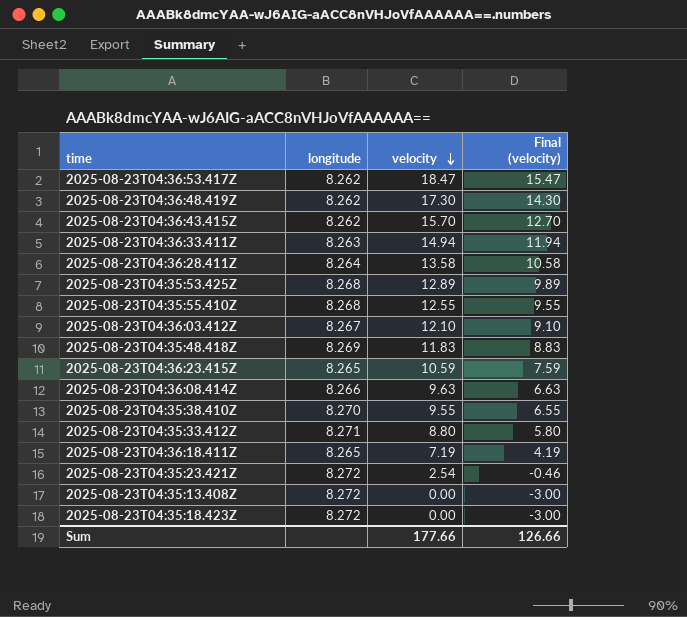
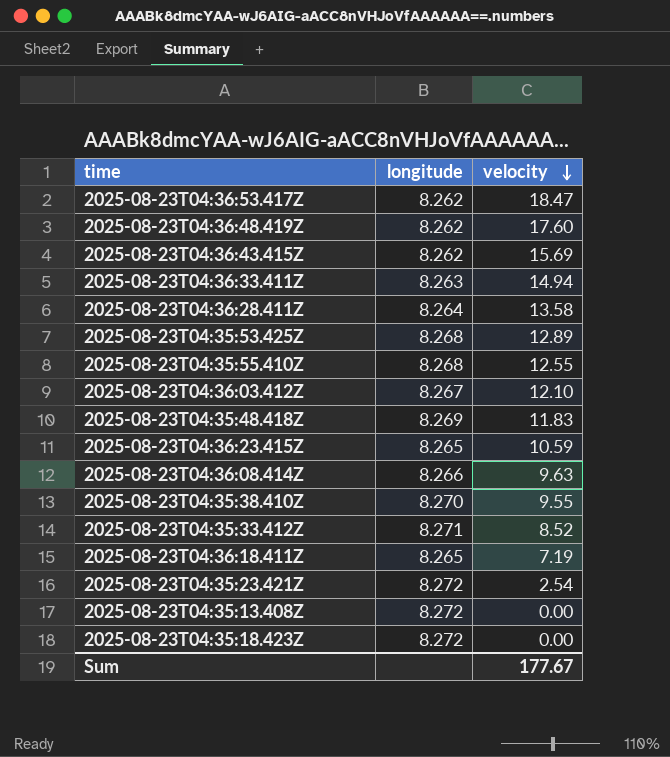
column Final (velocity) | formula: [velocity] - 3 -> none
2025-08-23T04:36:48.419Z | velocity: 17.30 -> 17.60
2025-08-23T04:36:43.415Z | velocity: 15.70 -> 15.69
2025-08-23T04:35:33.412Z | velocity: 8.80 -> 8.52
Sum | velocity: 177.66 -> 177.67

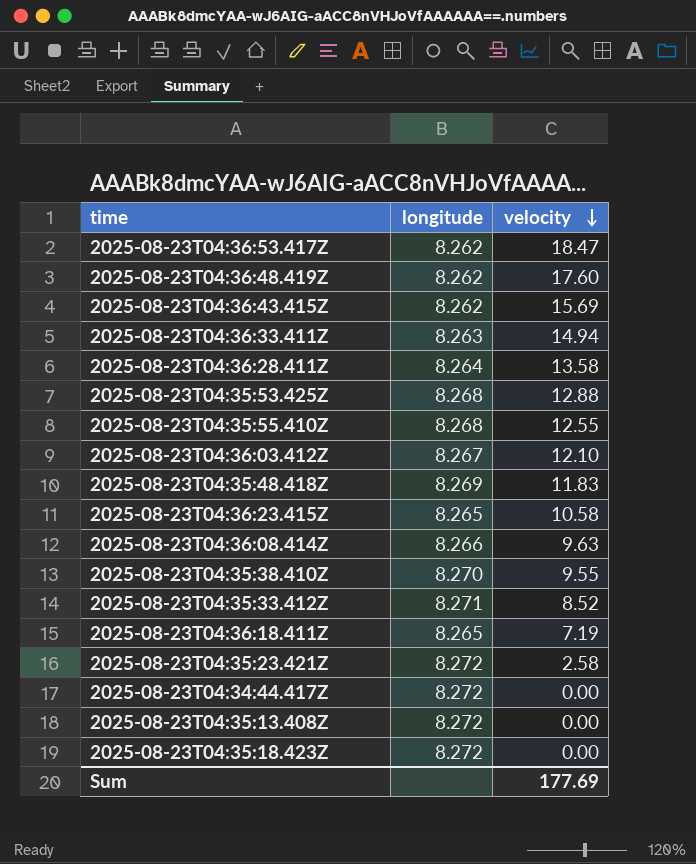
2025-08-23T04:35:53.425Z | velocity: 12.89 -> 12.88
2025-08-23T04:36:23.415Z | velocity: 10.59 -> 10.58
2025-08-23T04:35:23.421Z | velocity: 2.54 -> 2.58
row 2025-08-23T04:34:44.417Z: none -> 8.272 | 0.00
Sum | velocity: 177.67 -> 177.69

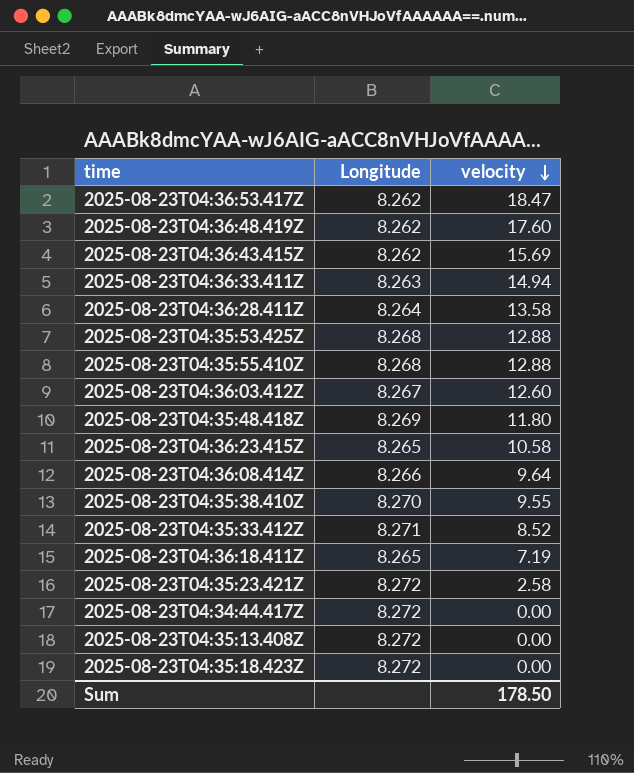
column name: longitude -> Longitude
2025-08-23T04:35:55.410Z | velocity: 12.55 -> 12.88
2025-08-23T04:36:03.412Z | velocity: 12.10 -> 12.60
2025-08-23T04:35:48.418Z | velocity: 11.83 -> 11.80
2025-08-23T04:36:08.414Z | velocity: 9.63 -> 9.64
Sum | velocity: 177.69 -> 178.50

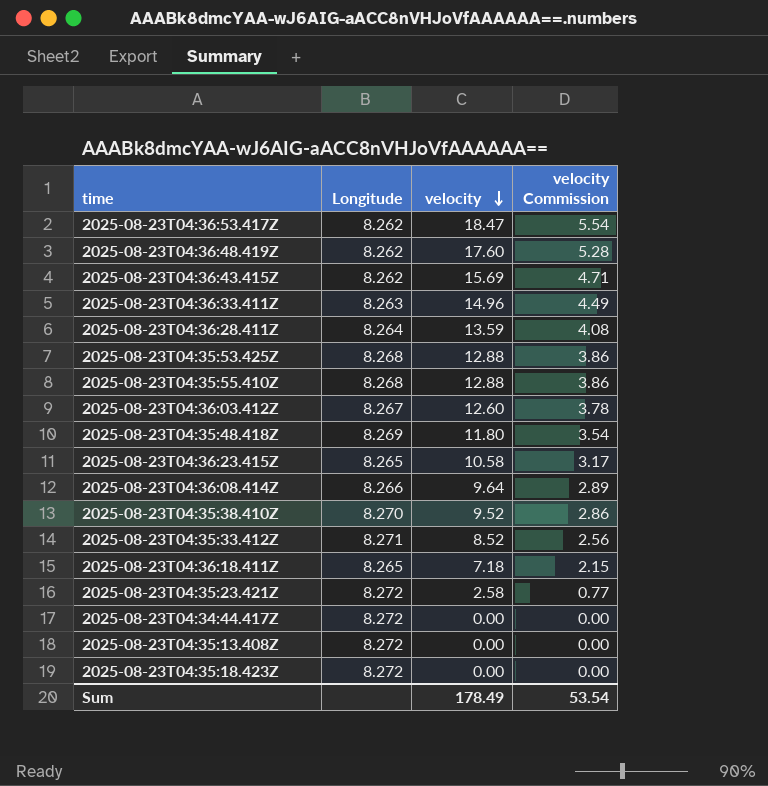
column velocity Commission | formula: none -> [velocity] * 0.3
2025-08-23T04:36:33.411Z | velocity: 14.94 -> 14.96
2025-08-23T04:36:28.411Z | velocity: 13.58 -> 13.59
2025-08-23T04:35:38.410Z | velocity: 9.55 -> 9.52
2025-08-23T04:36:18.411Z | velocity: 7.19 -> 7.18
Sum | velocity: 178.50 -> 178.49

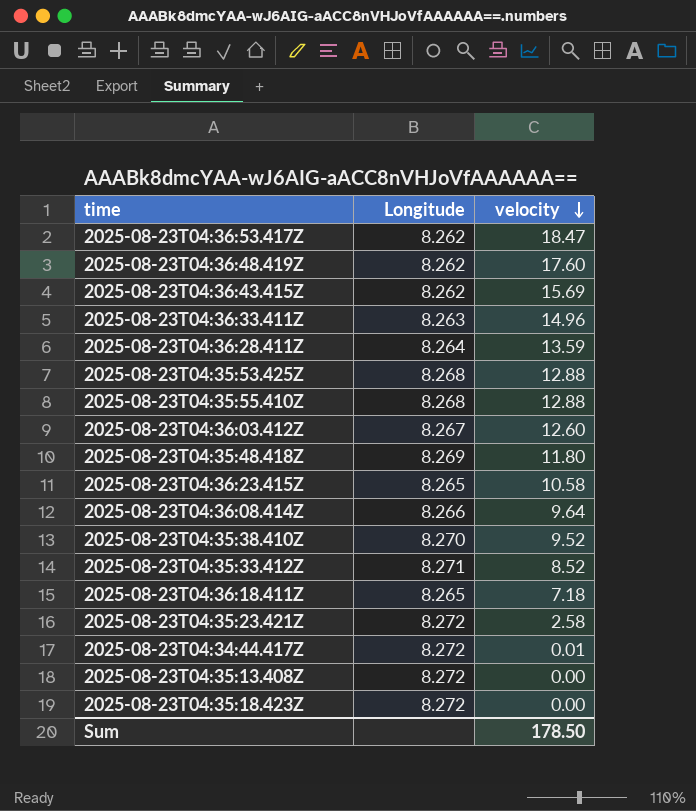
column velocity Commission | formula: [velocity] * 0.3 -> none
2025-08-23T04:34:44.417Z | velocity: 0.00 -> 0.01
Sum | velocity: 178.49 -> 178.50

